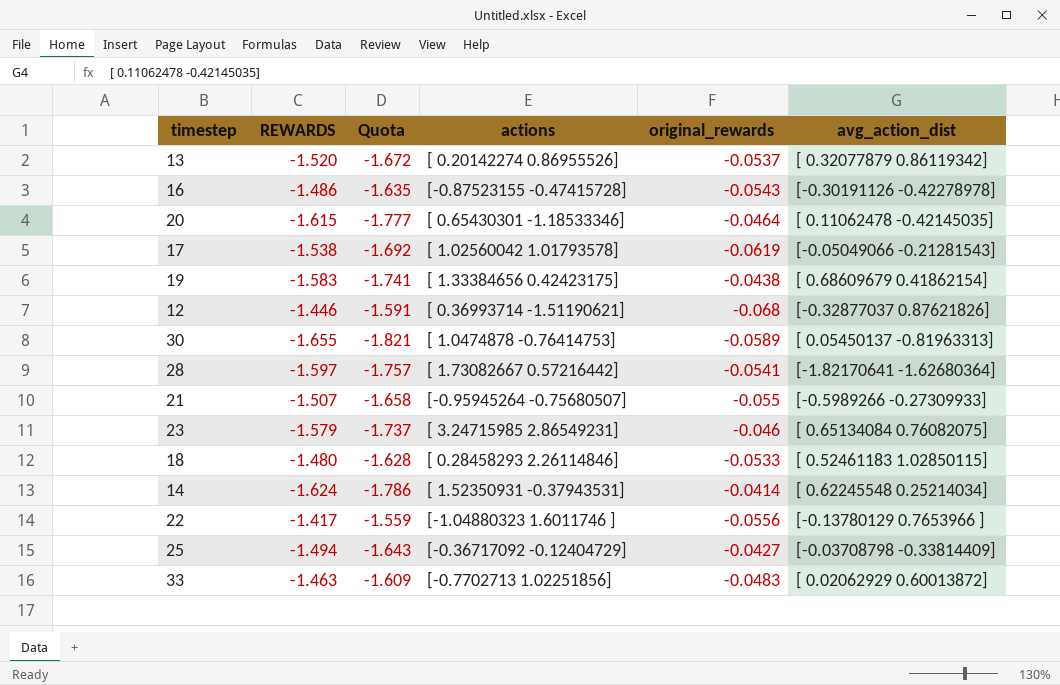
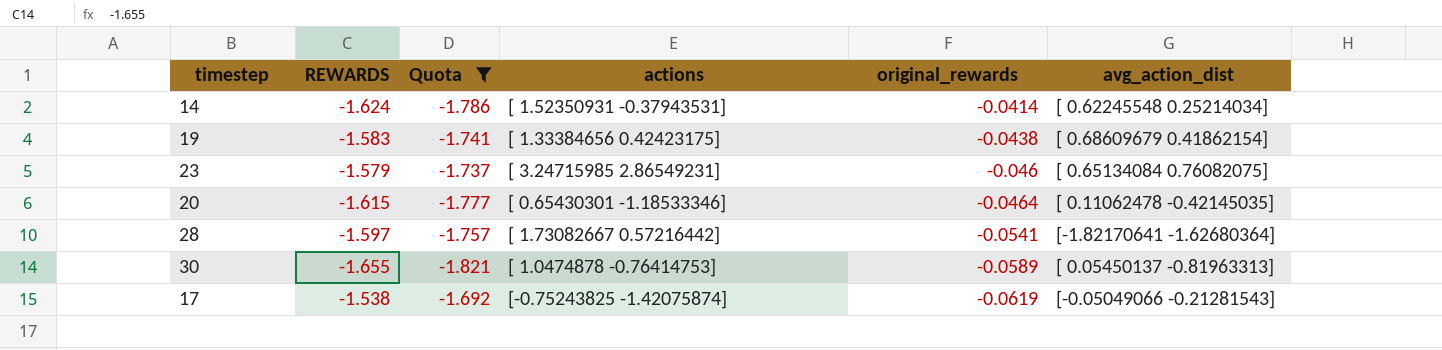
filter: none -> Quota <= -1.692
row order: none -> original_rewards descending
17 | actions: [ 1.02560042 1.01793578] -> [-0.75243825 -1.42075874]

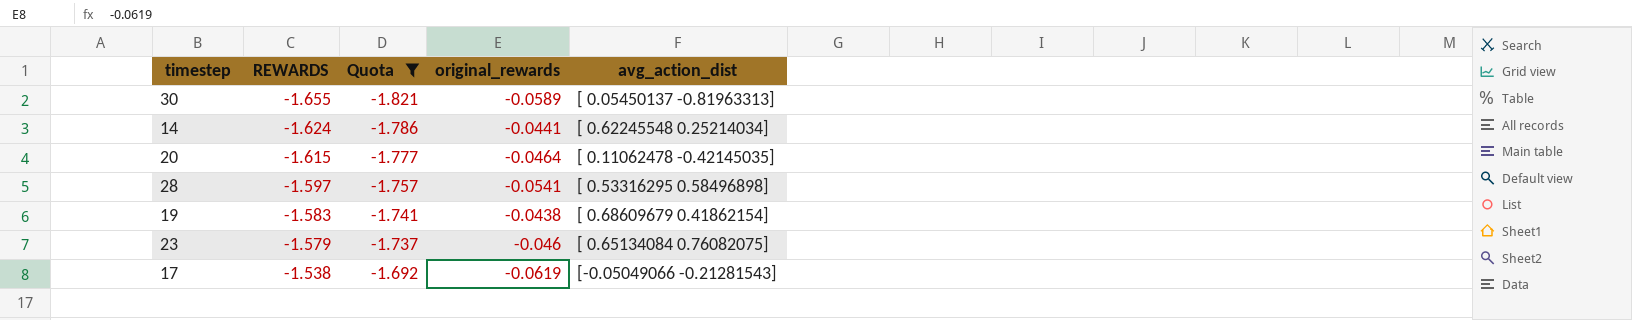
row order: original_rewards descending -> REWARDS ascending
column actions | position: 4 -> none
14 | original_rewards: -0.0414 -> -0.0441
28 | avg_action_dist: [-1.82170641 -1.62680364] -> [ 0.53316295 0.58496898]

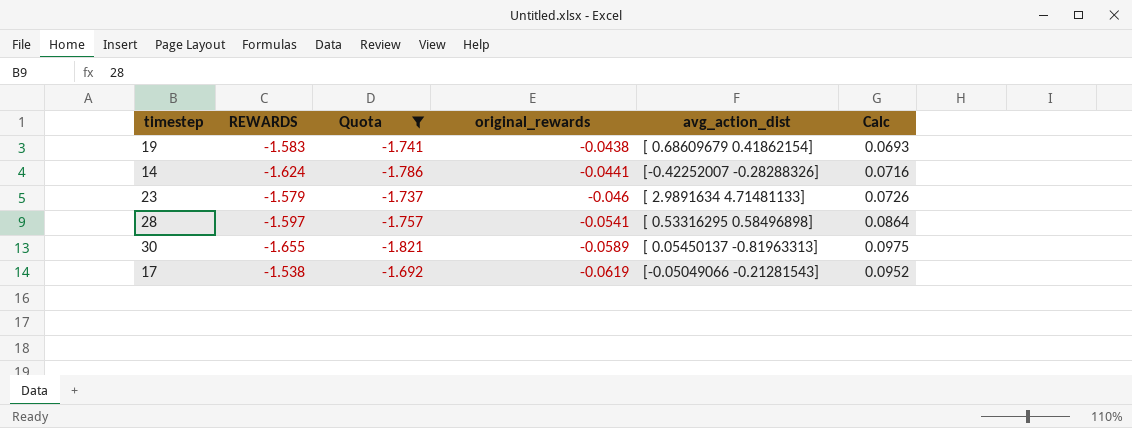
row order: REWARDS ascending -> original_rewards descending
column Calc | formula: none -> [REWARDS] * [original_rewards]
row 20: -1.615 | -1.777 | -0.0464 | [ 0.11062478 -0.42145035] -> none
14 | avg_action_dist: [ 0.62245548 0.25214034] -> [-0.42252007 -0.28288326]
23 | avg_action_dist: [ 0.65134084 0.76082075] -> [ 2.9891634 4.71481133]

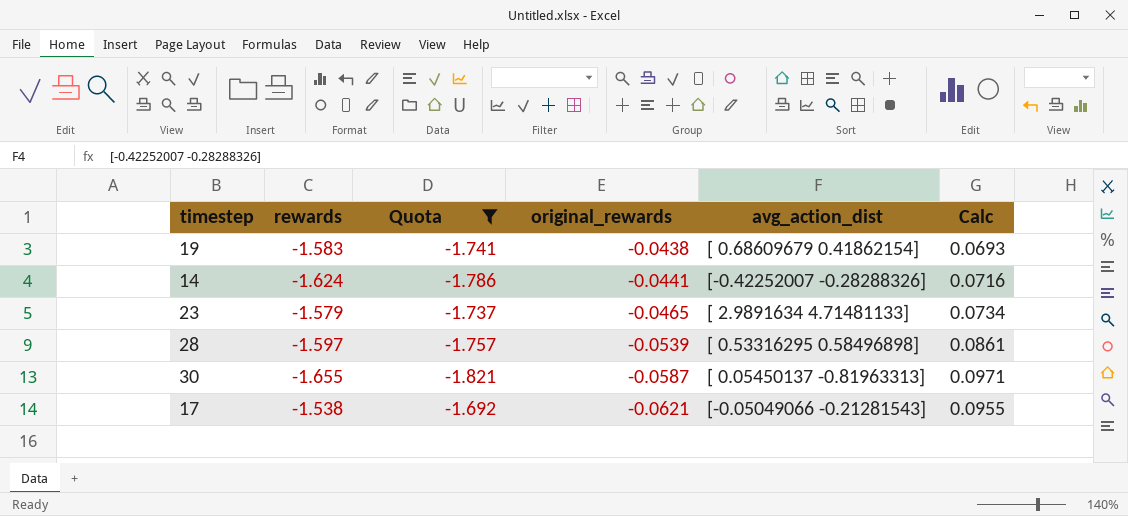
column name: REWARDS -> rewards
23 | original_rewards: -0.046 -> -0.0465
23 | Calc: 0.0726 -> 0.0734
28 | original_rewards: -0.0541 -> -0.0539
28 | Calc: 0.0864 -> 0.0861
30 | original_rewards: -0.0589 -> -0.0587
30 | Calc: 0.0975 -> 0.0971
17 | original_rewards: -0.0619 -> -0.0621
17 | Calc: 0.0952 -> 0.0955

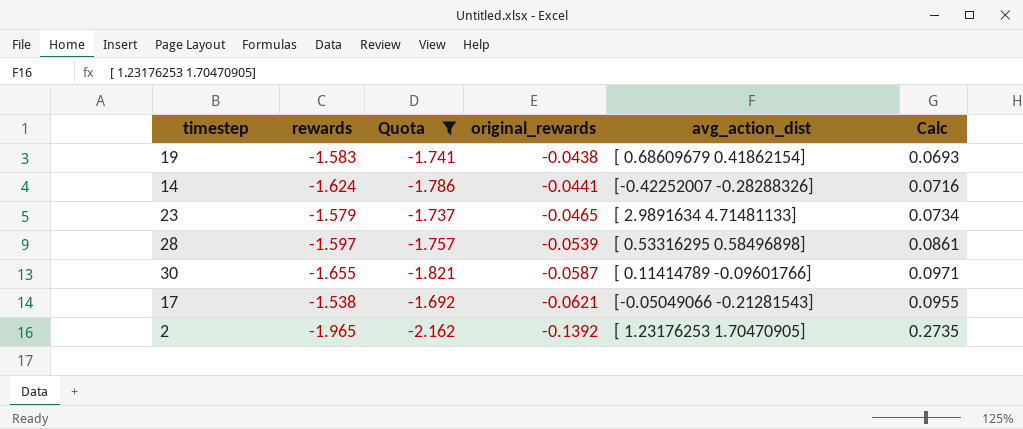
30 | avg_action_dist: [ 0.05450137 -0.81963313] -> [ 0.11414789 -0.09601766]
row 2: none -> -1.965 | -2.162 | -0.1392 | [ 1.23176253 1.70470905] | 0.2735

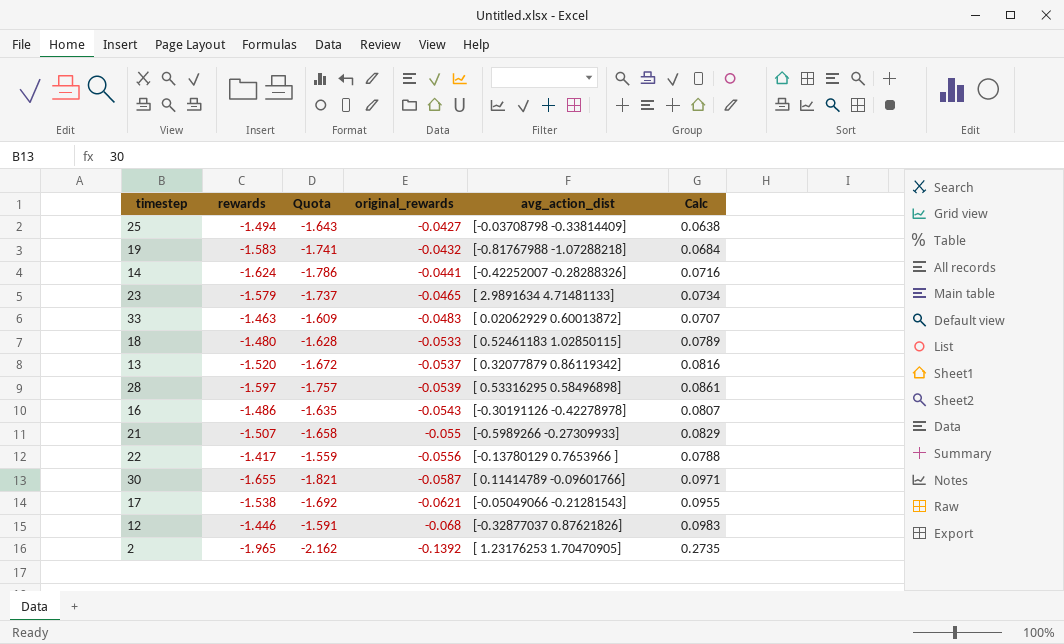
filter: Quota <= -1.692 -> none
19 | original_rewards: -0.0438 -> -0.0432
19 | avg_action_dist: [ 0.68609679 0.41862154] -> [-0.81767988 -1.07288218]
19 | Calc: 0.0693 -> 0.0684

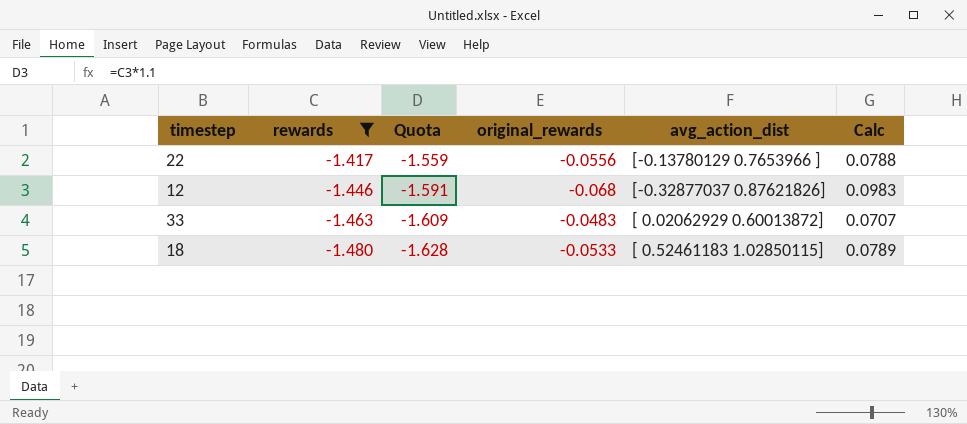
filter: none -> rewards >= -1.480
row order: original_rewards descending -> rewards descending

